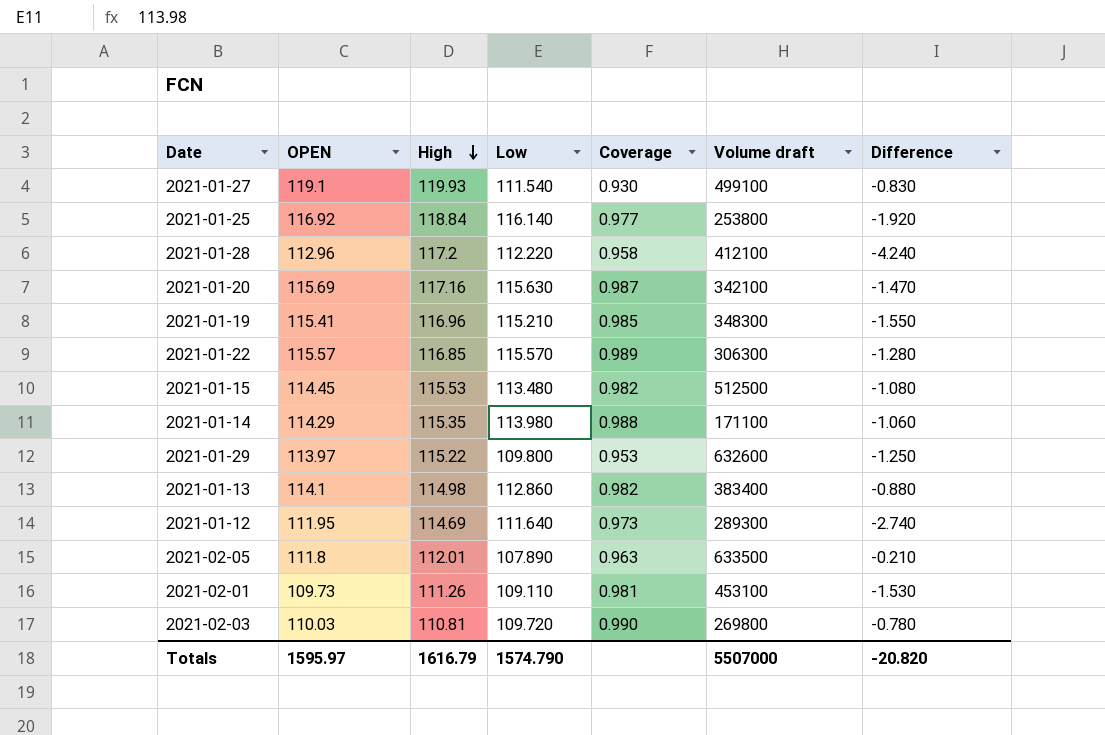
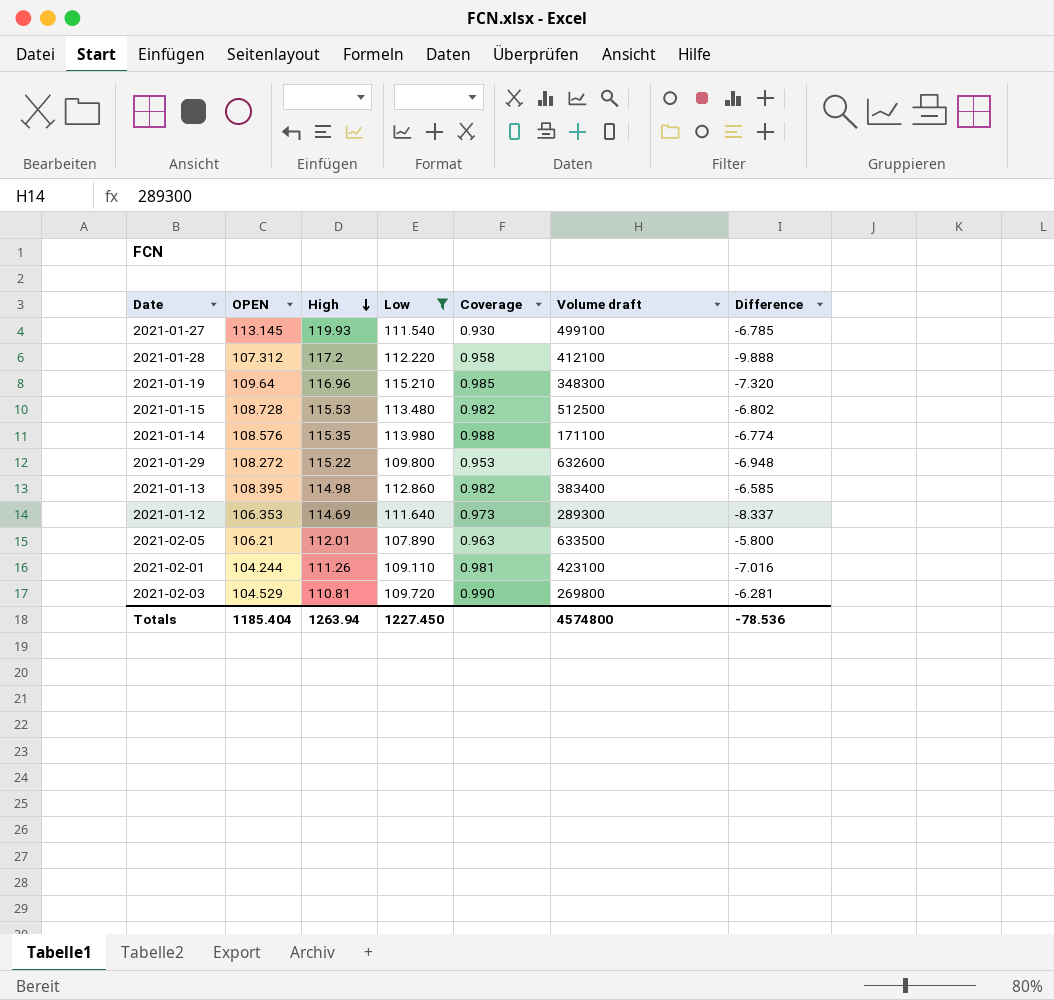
filter: none -> Low <= 115.210
2021-01-27 | OPEN: 119.1 -> 113.145
2021-01-27 | Difference: -0.830 -> -6.785
2021-01-28 | OPEN: 112.96 -> 107.312
2021-01-28 | Difference: -4.240 -> -9.888
2021-01-19 | OPEN: 115.41 -> 109.64
2021-01-19 | Difference: -1.550 -> -7.320
2021-01-15 | OPEN: 114.45 -> 108.728
2021-01-15 | Difference: -1.080 -> -6.802
2021-01-14 | OPEN: 114.29 -> 108.576
2021-01-14 | Difference: -1.060 -> -6.774
2021-01-29 | OPEN: 113.97 -> 108.272
2021-01-29 | Difference: -1.250 -> -6.948
2021-01-13 | OPEN: 114.1 -> 108.395
2021-01-13 | Difference: -0.880 -> -6.585
2021-01-12 | OPEN: 111.95 -> 106.353
2021-01-12 | Difference: -2.740 -> -8.337
2021-02-05 | OPEN: 111.8 -> 106.21
2021-02-05 | Difference: -0.210 -> -5.800
2021-02-01 | OPEN: 109.73 -> 104.244
2021-02-01 | Volume draft: 453100 -> 423100
2021-02-01 | Difference: -1.530 -> -7.016
2021-02-03 | OPEN: 110.03 -> 104.529
2021-02-03 | Difference: -0.780 -> -6.281
Totals | OPEN: 1595.97 -> 1185.404
Totals | High: 1616.79 -> 1263.94
Totals | Low: 1574.790 -> 1227.450
Totals | Volume draft: 5507000 -> 4574800
Totals | Difference: -20.820 -> -78.536

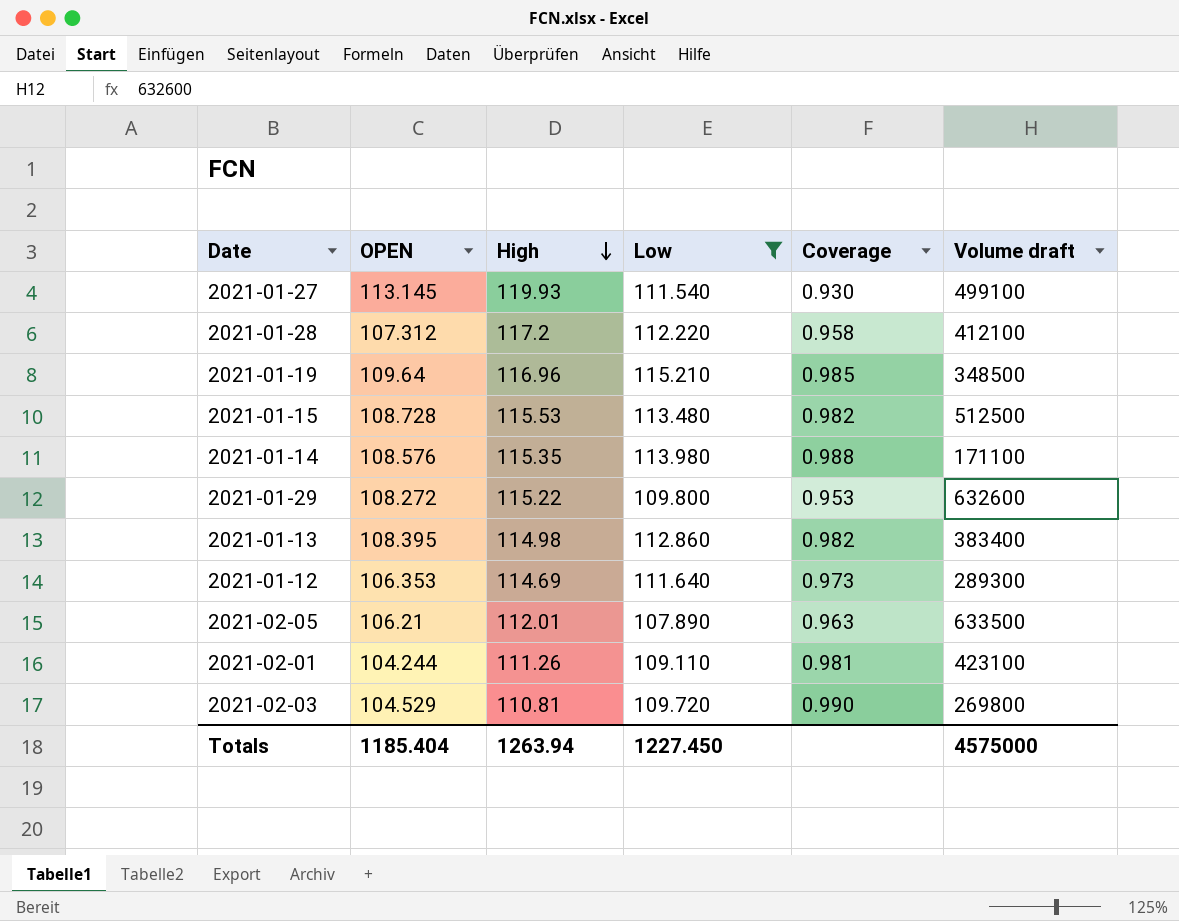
column Difference | formula: [OPEN] - [High] -> none
2021-01-19 | Volume draft: 348300 -> 348500
Totals | Volume draft: 4574800 -> 4575000

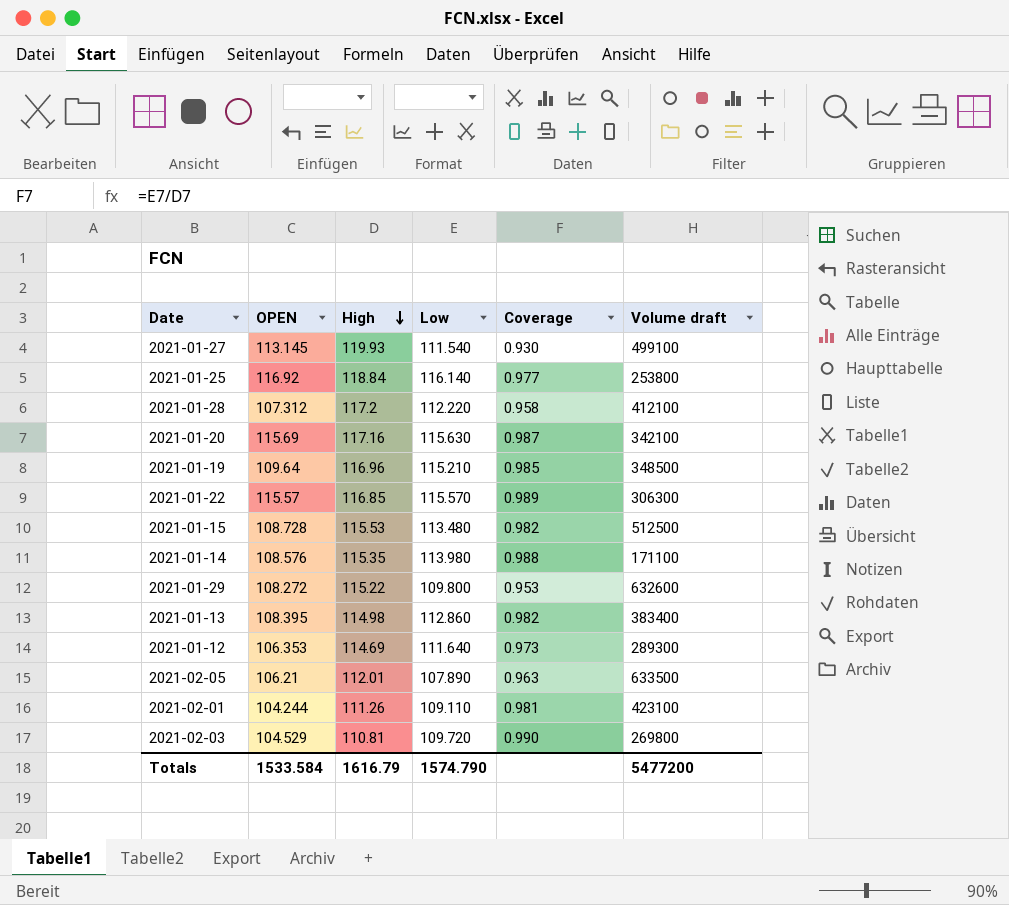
filter: Low <= 115.210 -> none
Totals | OPEN: 1185.404 -> 1533.584
Totals | High: 1263.94 -> 1616.79
Totals | Low: 1227.450 -> 1574.790
Totals | Volume draft: 4575000 -> 5477200

